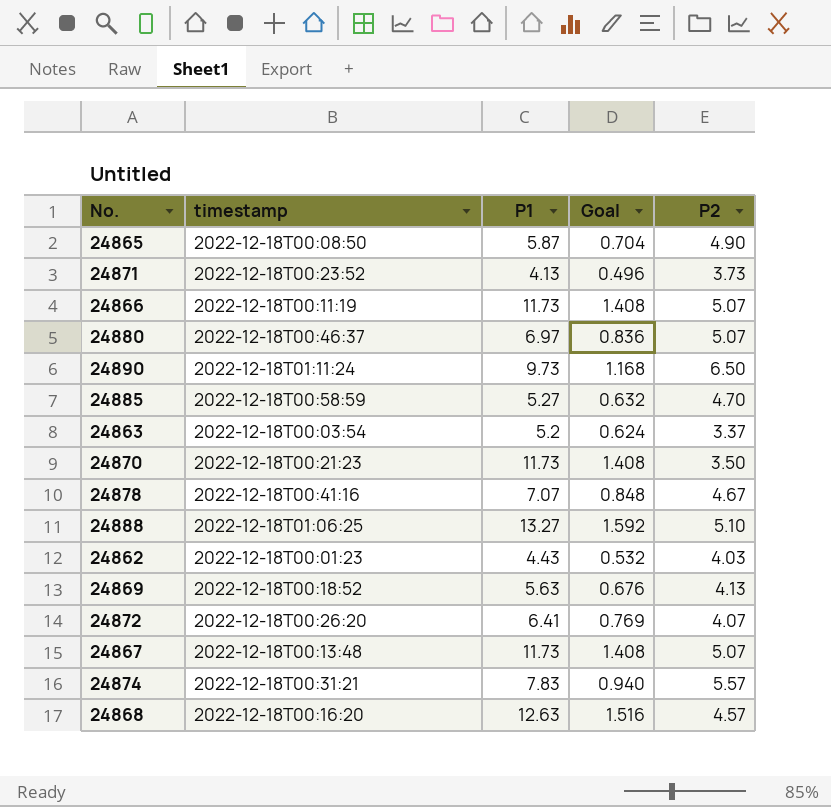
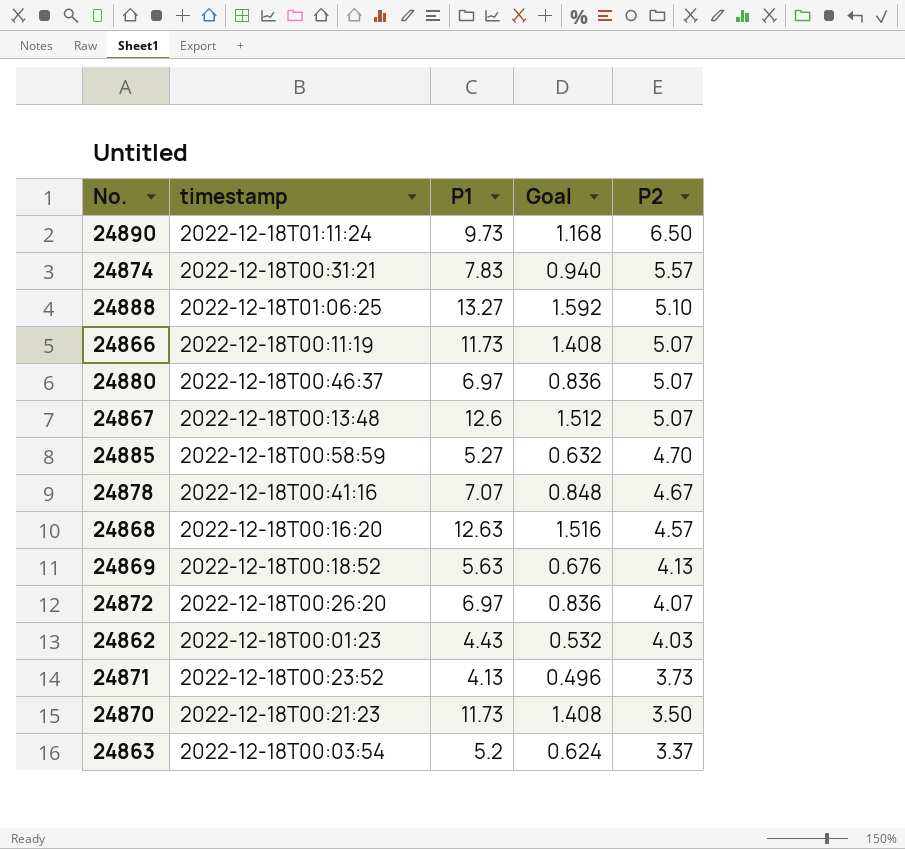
row order: none -> P2 descending
row 24865: 2022-12-18T00:08:50 | 5.87 | 0.704 | 4.90 -> none
24867 | P1: 11.73 -> 12.6
24867 | Goal: 1.408 -> 1.512
24872 | P1: 6.41 -> 6.97
24872 | Goal: 0.769 -> 0.836

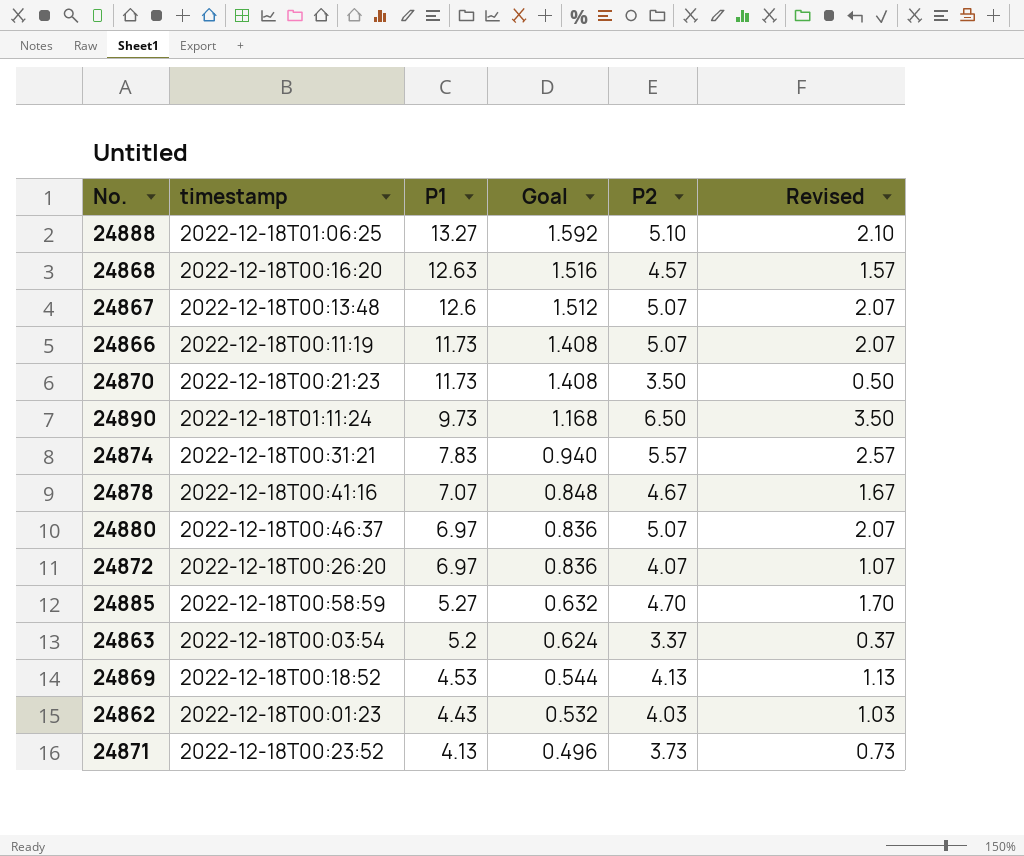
row order: P2 descending -> P1 descending
column Revised | formula: none -> [P2] - 3
24869 | P1: 5.63 -> 4.53
24869 | Goal: 0.676 -> 0.544

